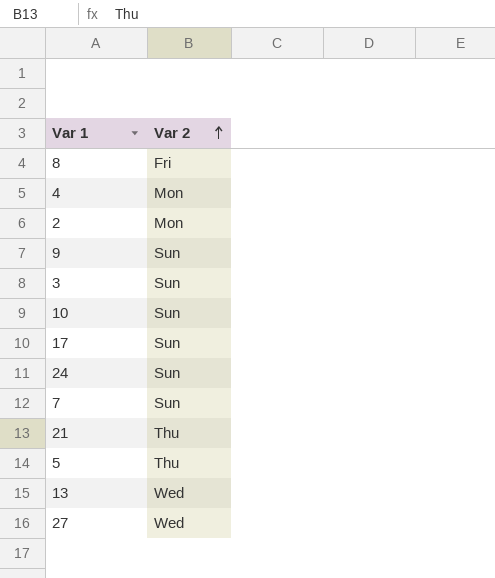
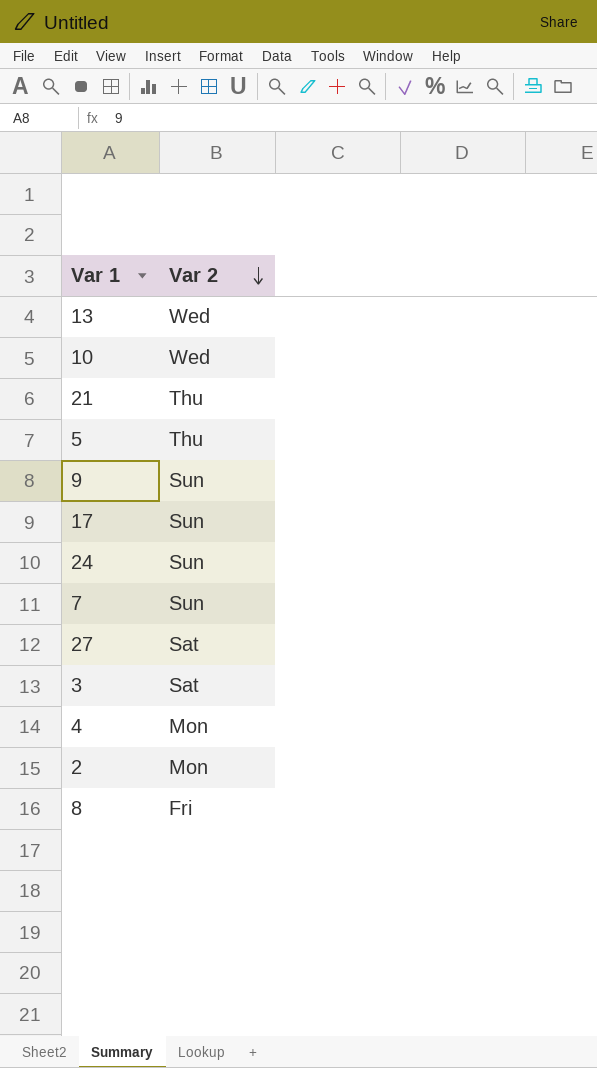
row order: Var 2 ascending -> Var 2 descending
10 | Var 2: Sun -> Wed
27 | Var 2: Wed -> Sat
3 | Var 2: Sun -> Sat

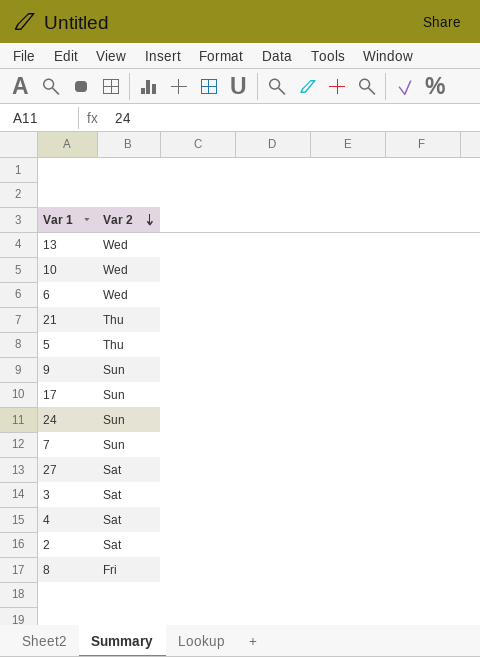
row 6: none -> Wed
4 | Var 2: Mon -> Sat
2 | Var 2: Mon -> Sat

